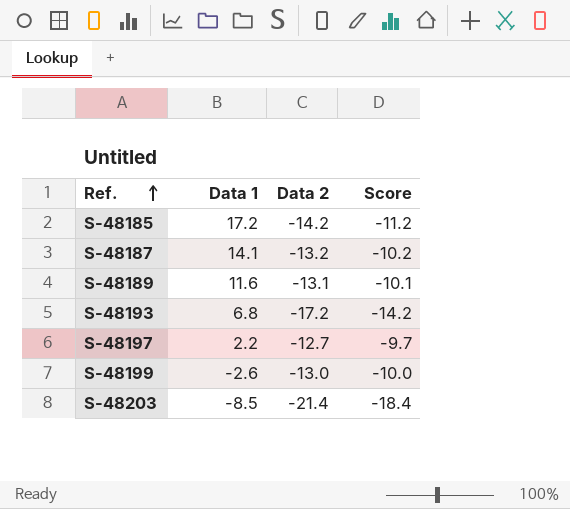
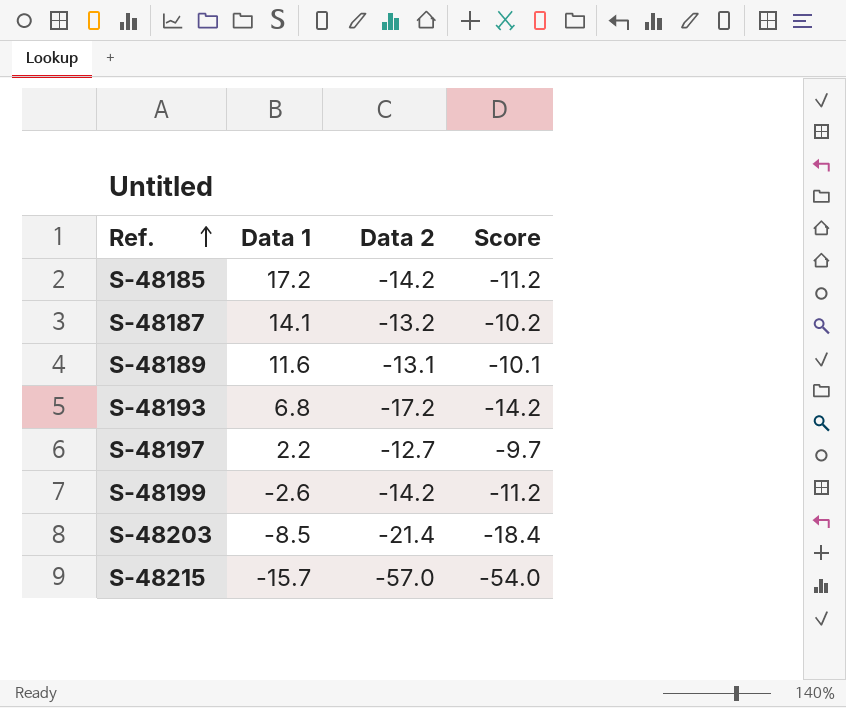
S-48199 | Data 2: -13.0 -> -14.2
S-48199 | Score: -10.0 -> -11.2
row S-48215: none -> -15.7 | -57.0 | -54.0

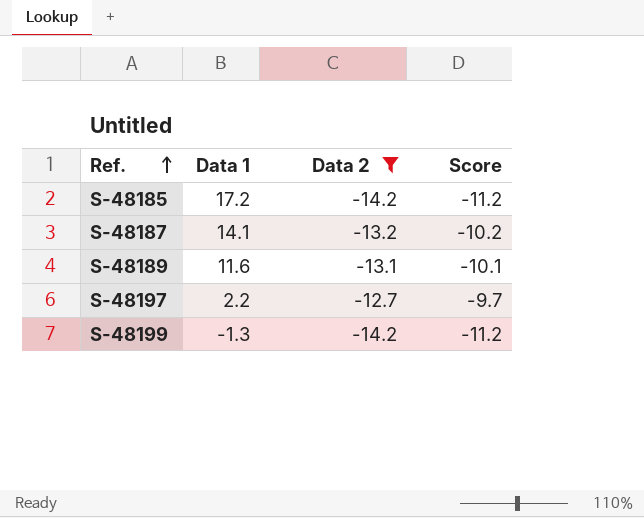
filter: none -> Data 2 >= -14.2
S-48199 | Data 1: -2.6 -> -1.3

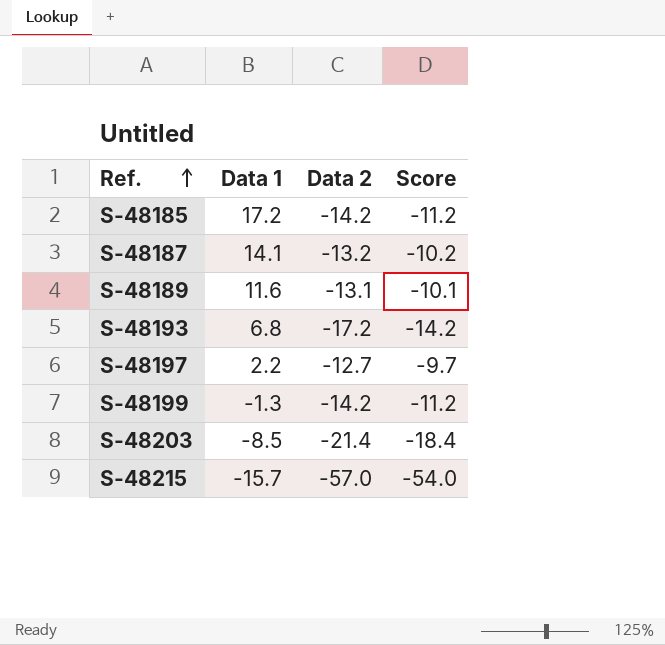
filter: Data 2 >= -14.2 -> none

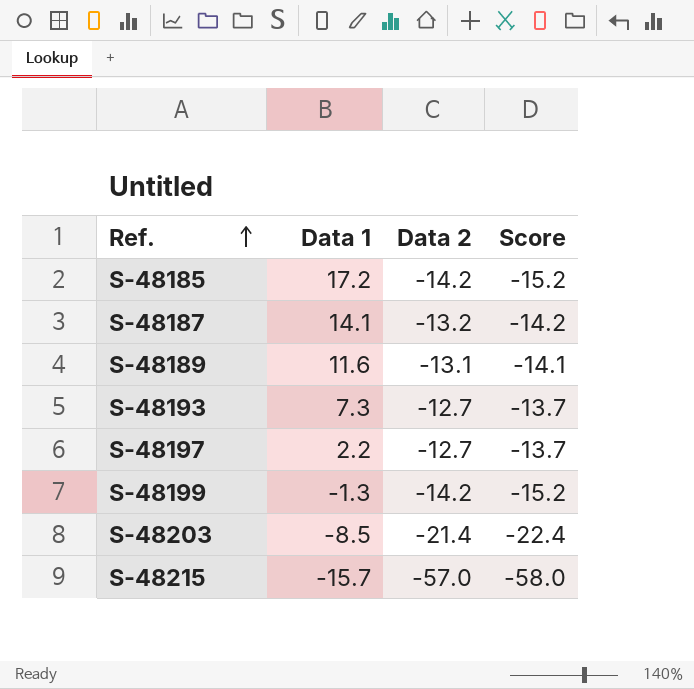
column Score | formula: [Data 2] + 3 -> [Data 2] - 1
S-48193 | Data 1: 6.8 -> 7.3
S-48193 | Data 2: -17.2 -> -12.7

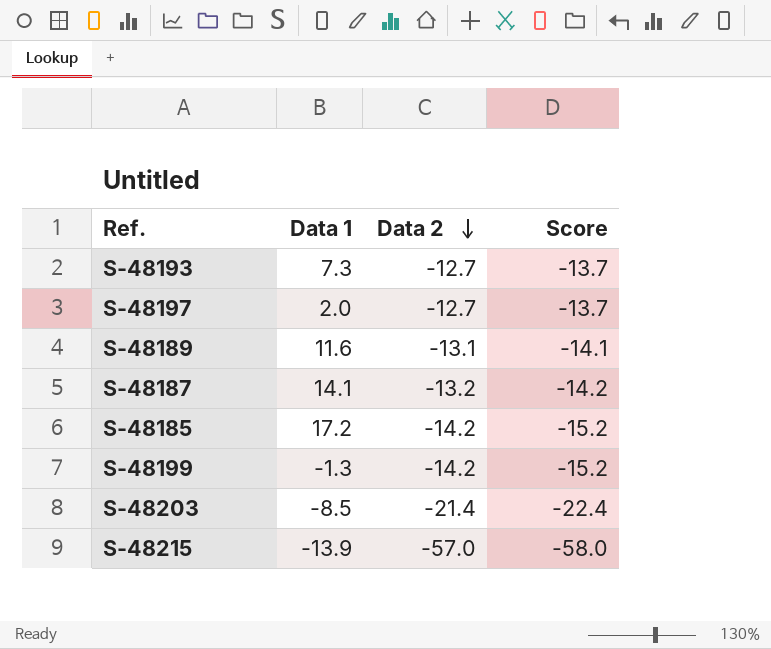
row order: Ref. ascending -> Data 2 descending
S-48197 | Data 1: 2.2 -> 2.0
S-48215 | Data 1: -15.7 -> -13.9

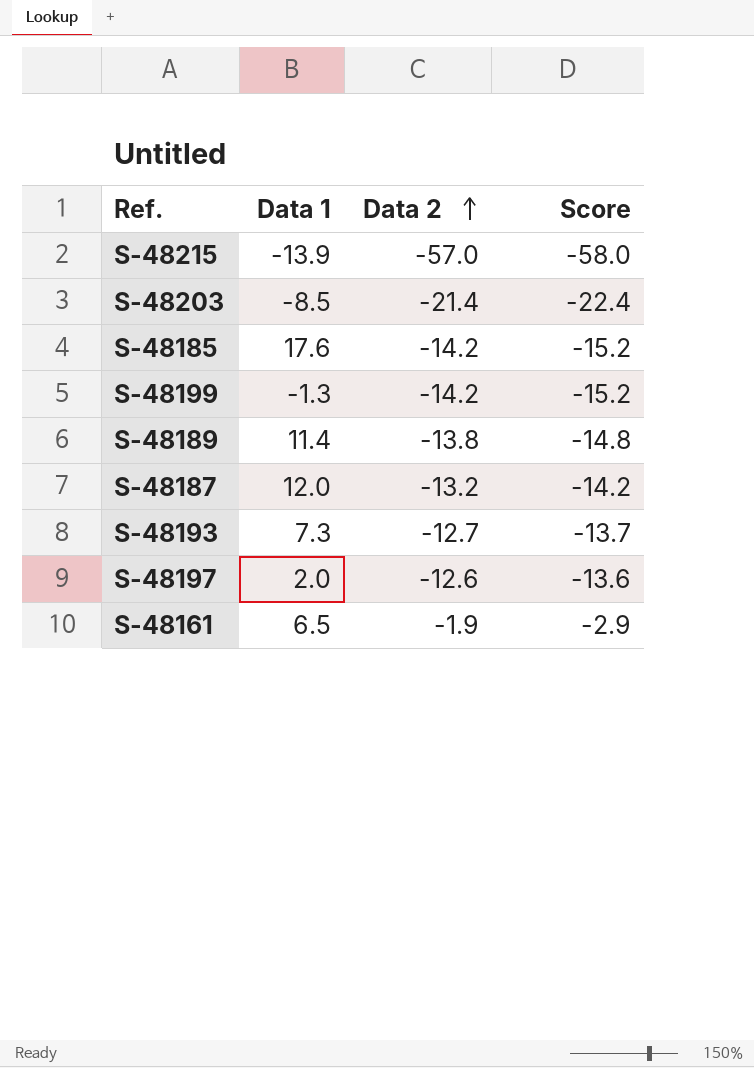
row order: Data 2 descending -> Data 2 ascending
S-48185 | Data 1: 17.2 -> 17.6
S-48189 | Data 1: 11.6 -> 11.4
S-48189 | Data 2: -13.1 -> -13.8
S-48189 | Score: -14.1 -> -14.8
S-48187 | Data 1: 14.1 -> 12.0
S-48197 | Data 2: -12.7 -> -12.6
S-48197 | Score: -13.7 -> -13.6
row S-48161: none -> 6.5 | -1.9 | -2.9

